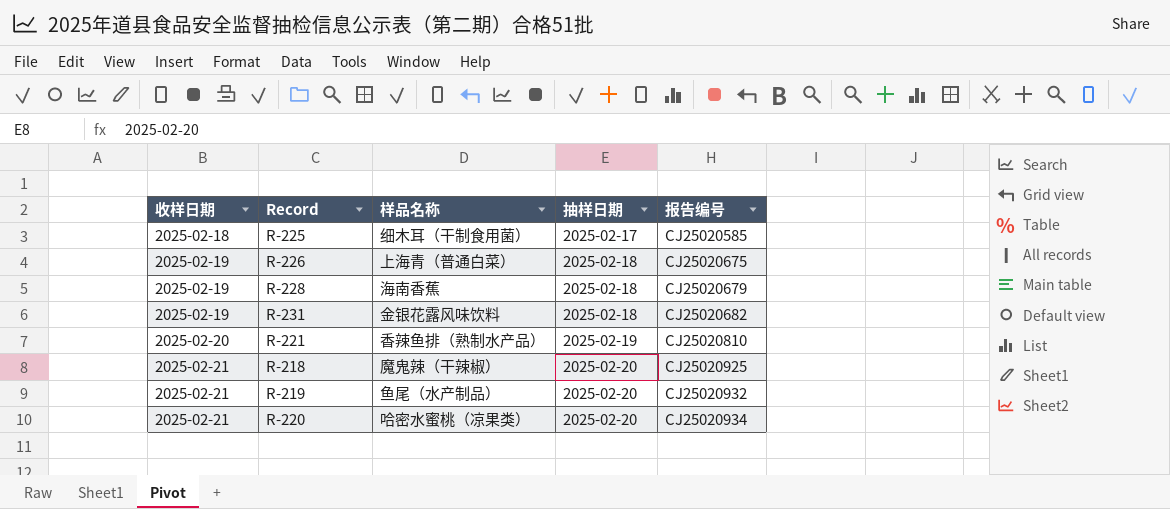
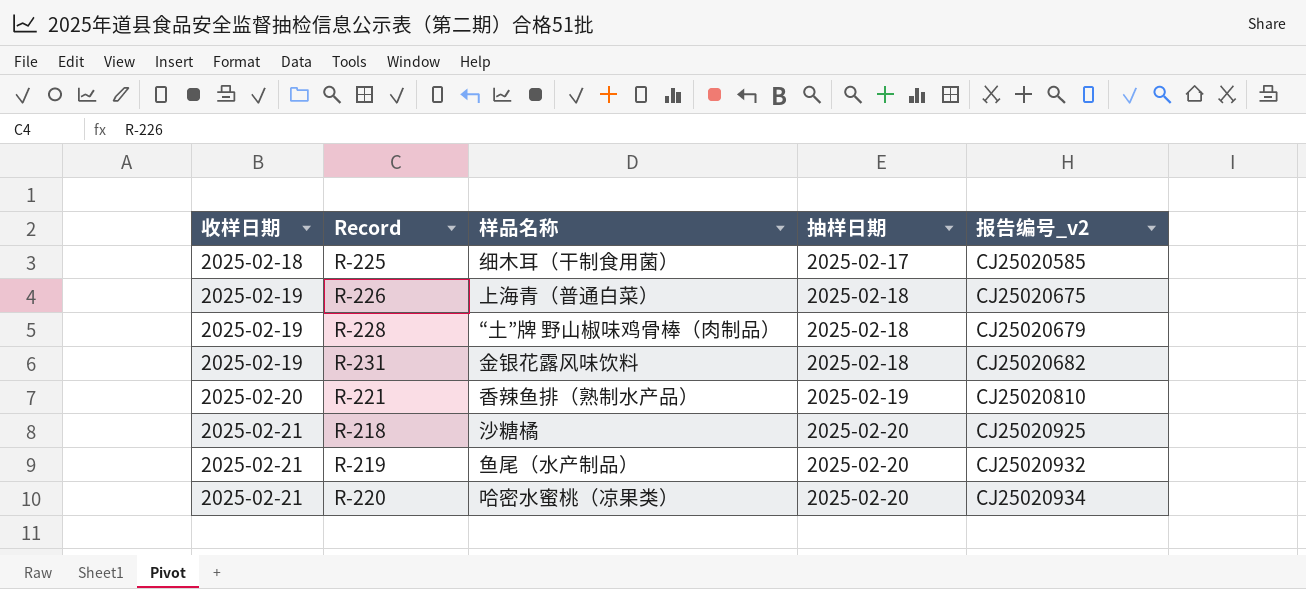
column name: 报告编号 -> 报告编号_v2
R-228 | 样品名称: 海南香蕉 -> “土”牌 野山椒味鸡骨棒（肉制品）
R-218 | 样品名称: 魔鬼辣（干辣椒） -> 沙糖橘

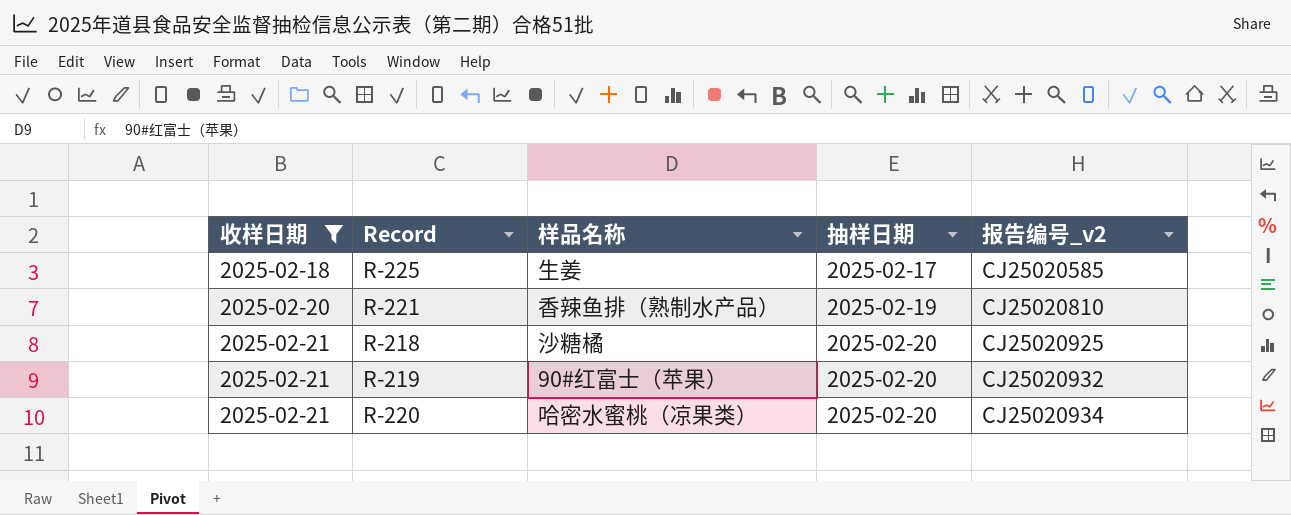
filter: none -> 收样日期 != 2025-02-19
R-225 | 样品名称: 细木耳（干制食用菌） -> 生姜
R-219 | 样品名称: 鱼尾（水产制品） -> 90#红富士（苹果）

